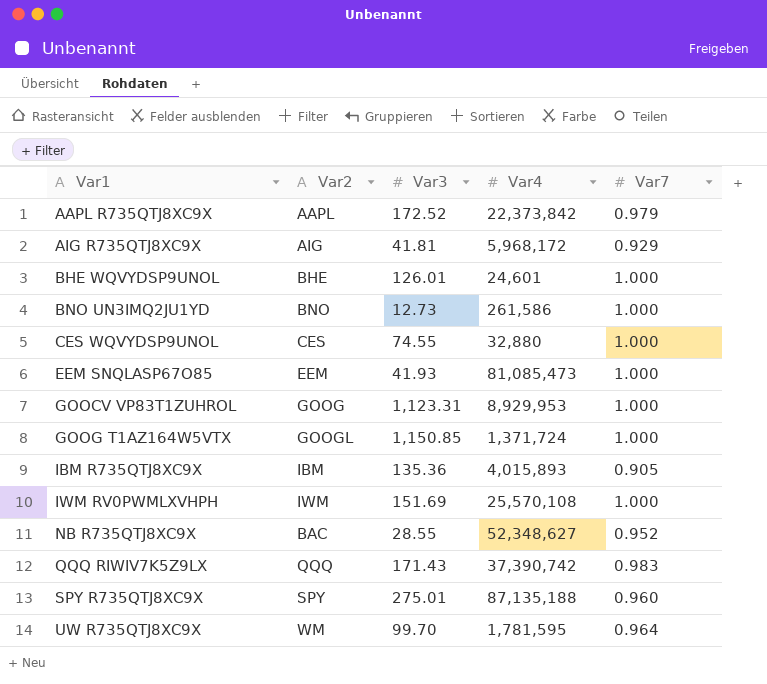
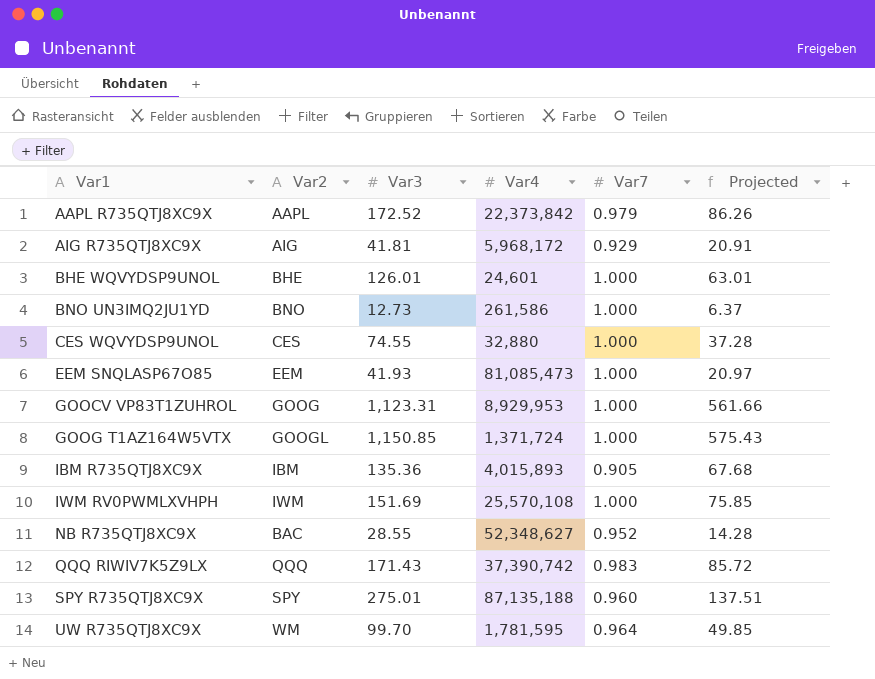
column Projected | formula: none -> [Var3] * 0.5

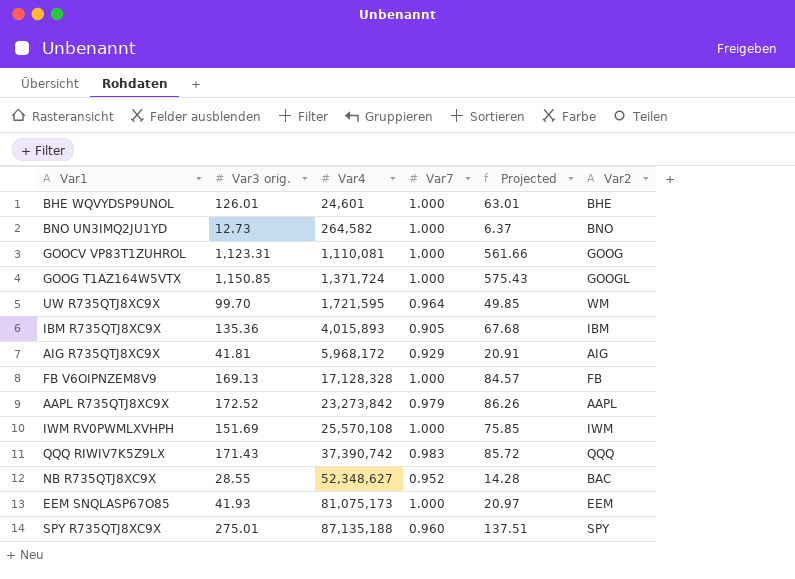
row order: Var1 ascending -> Var4 ascending
column name: Var3 -> Var3 orig.
column Var2 | position: 2 -> 6
row CES WQVYDSP9UNOL: CES | 74.55 | 32,880 | 1.000 | 37.28 -> none
BNO UN3IMQ2JU1YD | Var4: 261,586 -> 264,582
GOOCV VP83T1ZUHROL | Var4: 8,929,953 -> 1,110,081
UW R735QTJ8XC9X | Var4: 1,781,595 -> 1,721,595
row FB V6OIPNZEM8V9: none -> 169.13 | 17,128,328 | 1.000 | 84.57 | FB
AAPL R735QTJ8XC9X | Var4: 22,373,842 -> 23,273,842
EEM SNQLASP67O85 | Var4: 81,085,473 -> 81,075,173

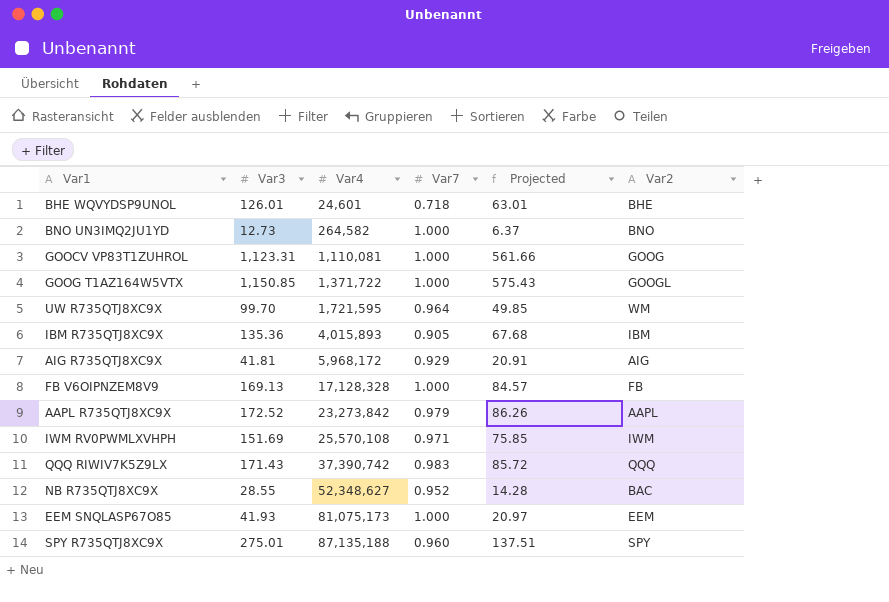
column name: Var3 orig. -> Var3
BHE WQVYDSP9UNOL | Var7: 1.000 -> 0.718
GOOG T1AZ164W5VTX | Var4: 1,371,724 -> 1,371,722
IWM RV0PWMLXVHPH | Var7: 1.000 -> 0.971

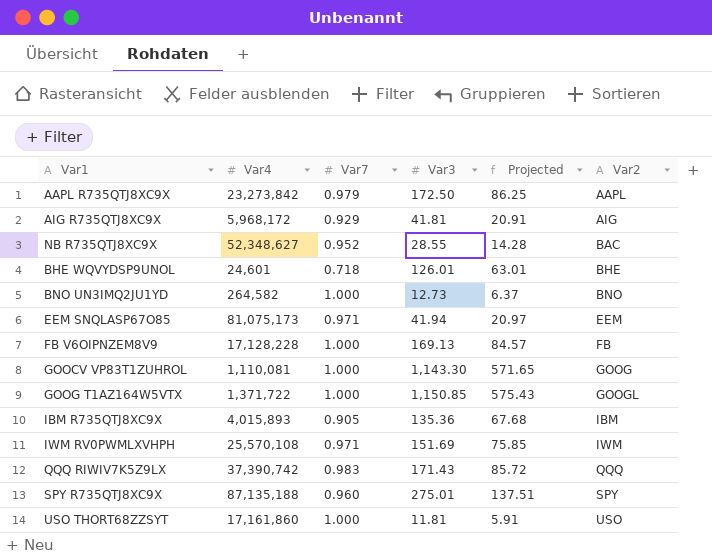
row order: Var4 ascending -> Var2 ascending
column Var3 | position: 2 -> 4
row UW R735QTJ8XC9X: 99.70 | 1,721,595 | 0.964 | 49.85 | WM -> none
AAPL R735QTJ8XC9X | Var3: 172.52 -> 172.50
AAPL R735QTJ8XC9X | Projected: 86.26 -> 86.25
EEM SNQLASP67O85 | Var7: 1.000 -> 0.971
EEM SNQLASP67O85 | Var3: 41.93 -> 41.94
FB V6OIPNZEM8V9 | Var4: 17,128,328 -> 17,128,228
GOOCV VP83T1ZUHROL | Var3: 1,123.31 -> 1,143.30
GOOCV VP83T1ZUHROL | Projected: 561.66 -> 571.65
row USO THORT68ZZSYT: none -> 17,161,860 | 1.000 | 11.81 | 5.91 | USO

